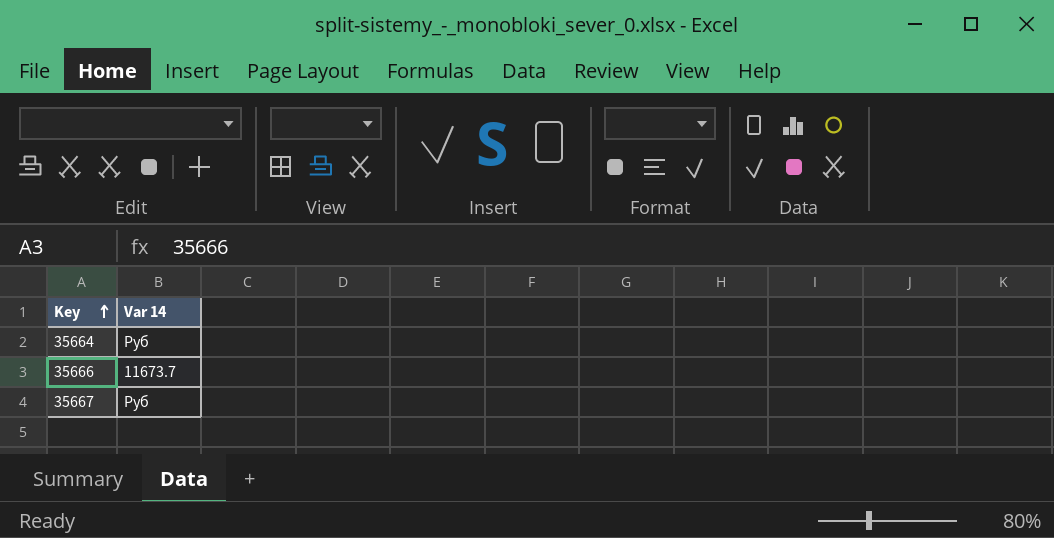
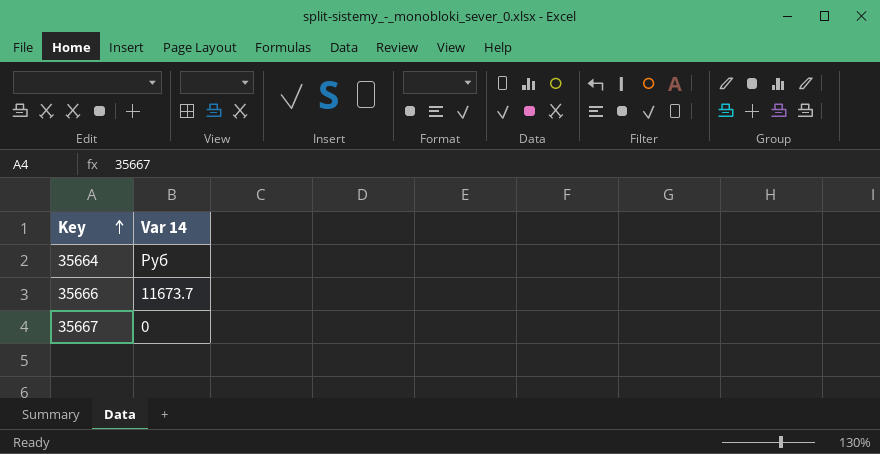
35667 | Var 14: Руб -> 0

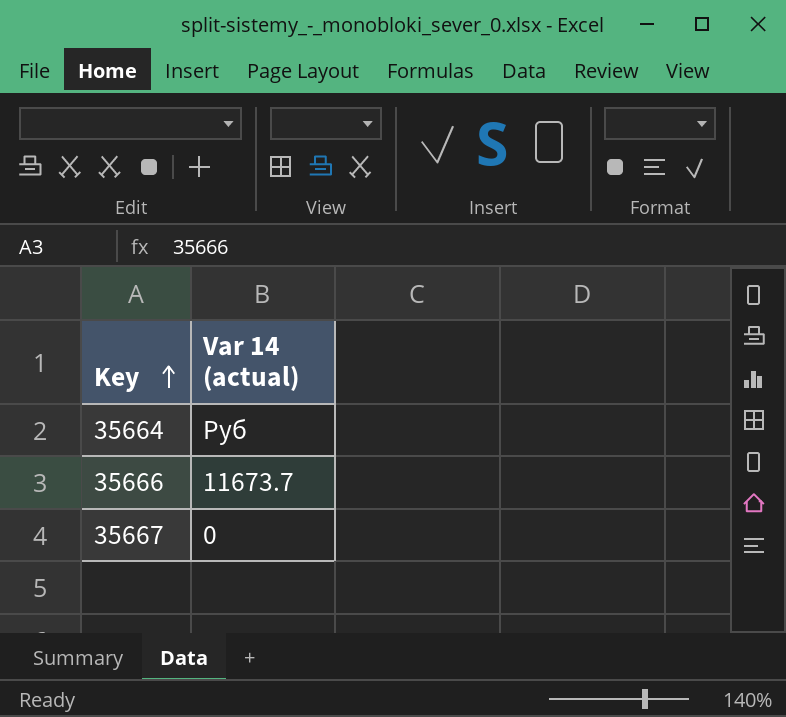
column name: Var 14 -> Var 14 (actual)

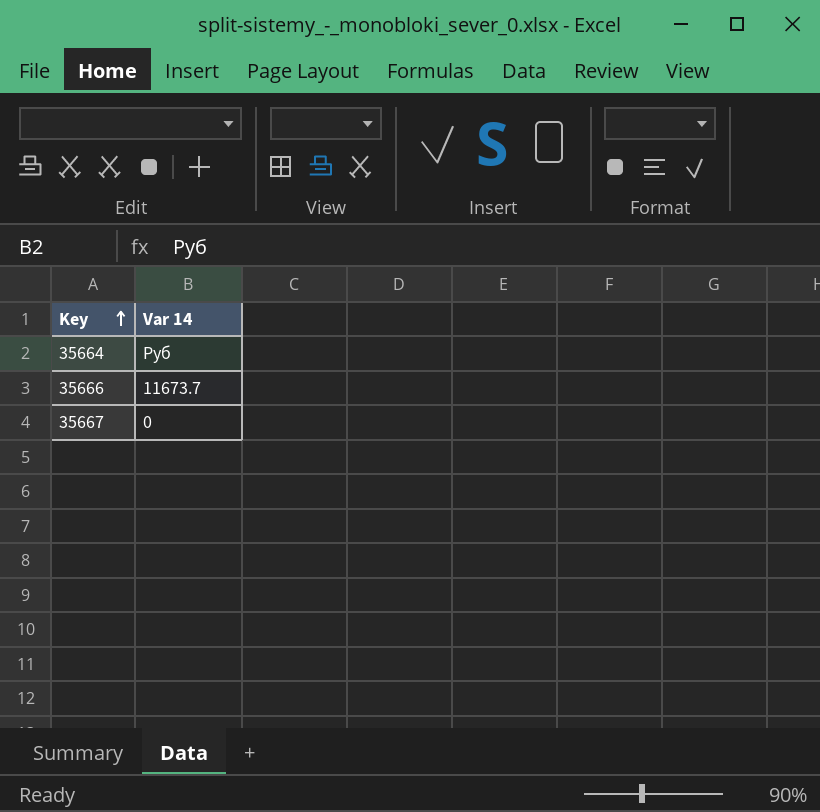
column name: Var 14 (actual) -> Var 14

